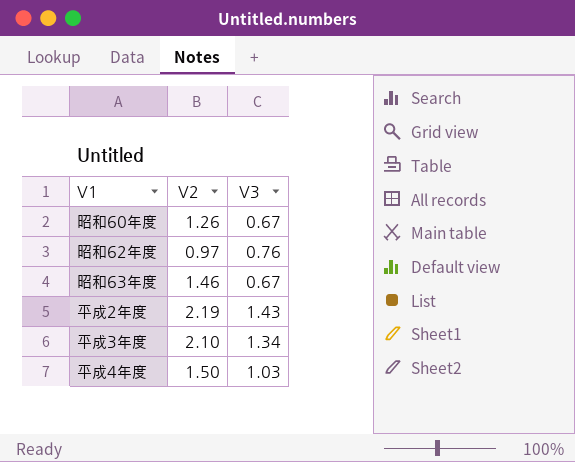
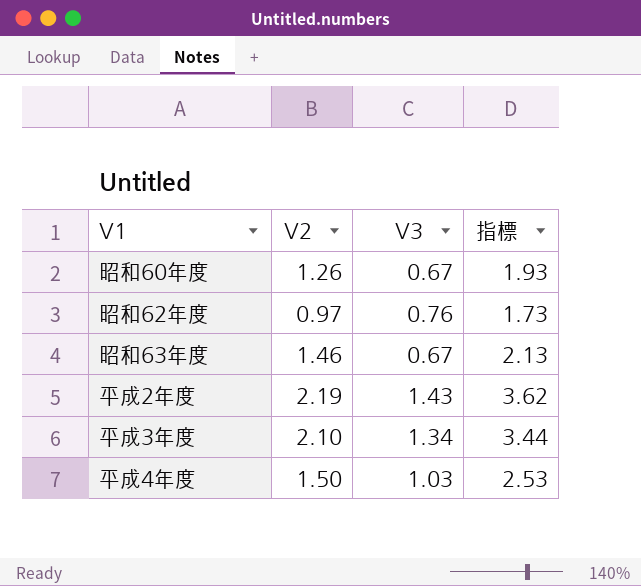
column 指標 | formula: none -> [V2] + [V3]

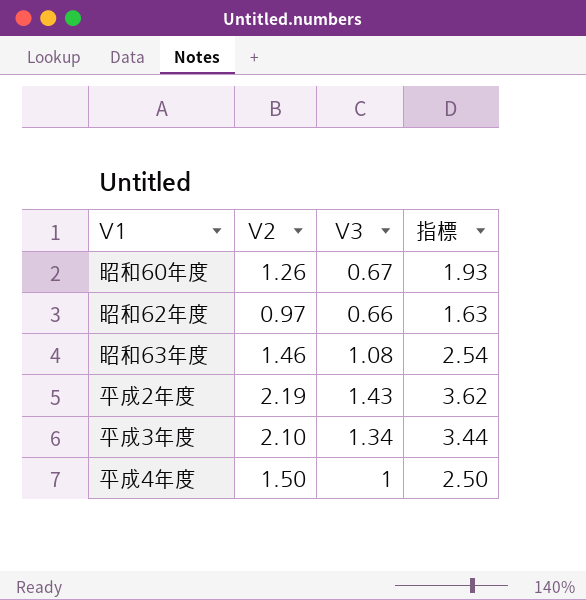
昭和62年度 | V3: 0.76 -> 0.66
昭和62年度 | 指標: 1.73 -> 1.63
昭和63年度 | V3: 0.67 -> 1.08
昭和63年度 | 指標: 2.13 -> 2.54
平成4年度 | V3: 1.03 -> 1
平成4年度 | 指標: 2.53 -> 2.50

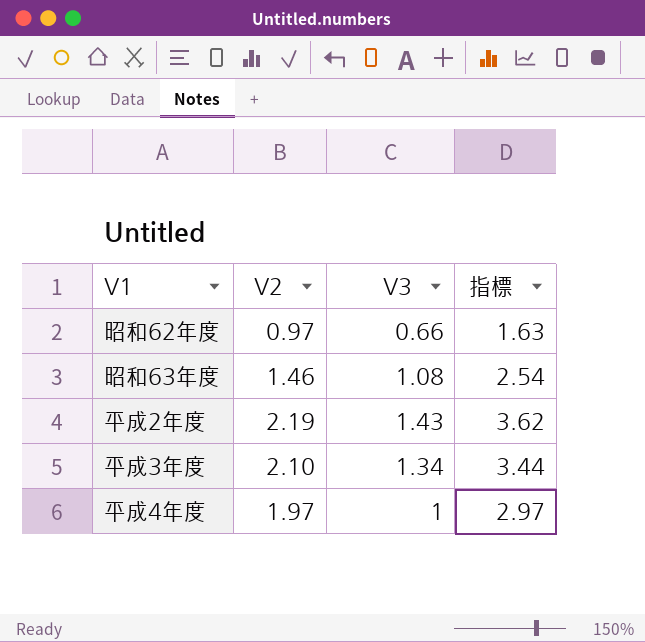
row 昭和60年度: 1.26 | 0.67 | 1.93 -> none
平成4年度 | V2: 1.50 -> 1.97
平成4年度 | 指標: 2.50 -> 2.97

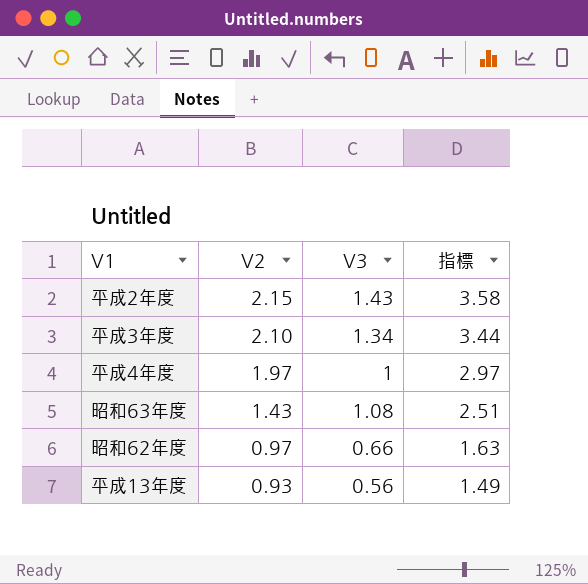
row order: none -> V2 descending
平成2年度 | V2: 2.19 -> 2.15
平成2年度 | 指標: 3.62 -> 3.58
昭和63年度 | V2: 1.46 -> 1.43
昭和63年度 | 指標: 2.54 -> 2.51
row 平成13年度: none -> 0.93 | 0.56 | 1.49

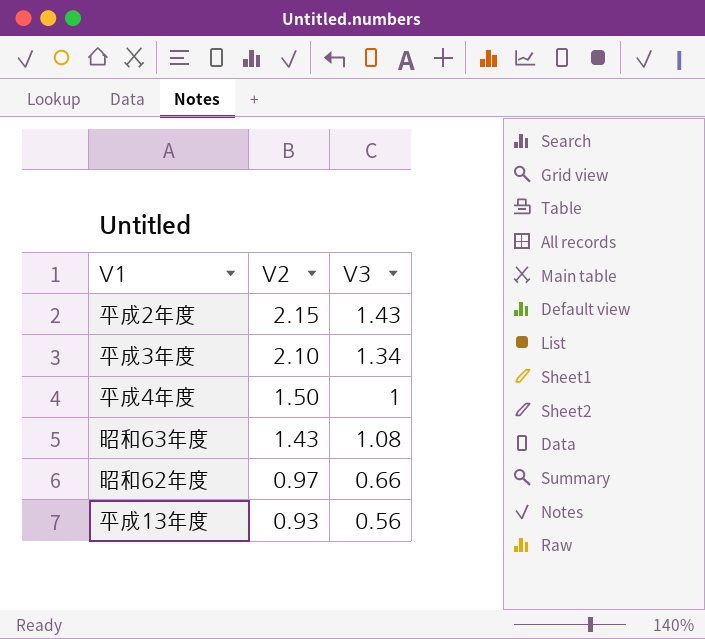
column 指標 | formula: [V2] + [V3] -> none
平成4年度 | V2: 1.97 -> 1.50

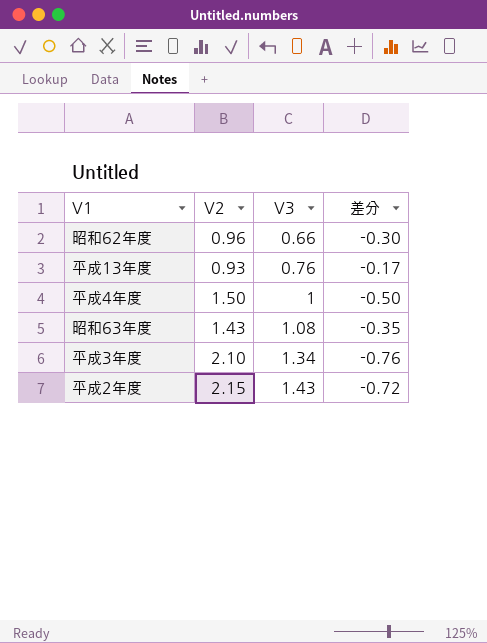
row order: V2 descending -> V3 ascending
column 差分 | formula: none -> [V3] - [V2]
昭和62年度 | V2: 0.97 -> 0.96
平成13年度 | V3: 0.56 -> 0.76

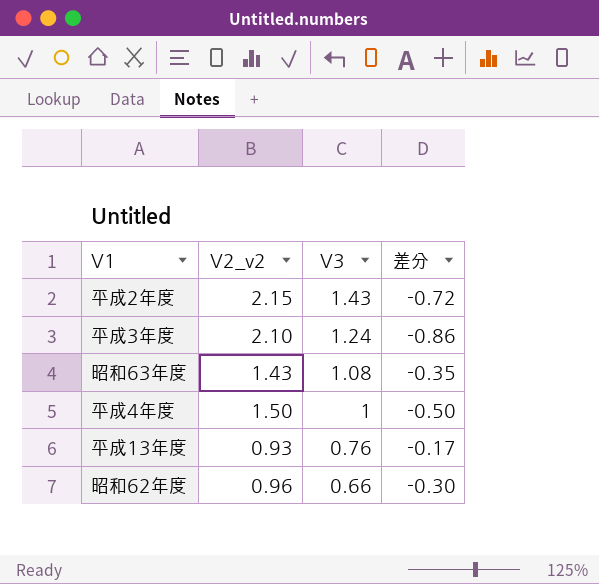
row order: V3 ascending -> V3 descending
column name: V2 -> V2_v2
平成3年度 | V3: 1.34 -> 1.24
平成3年度 | 差分: -0.76 -> -0.86

